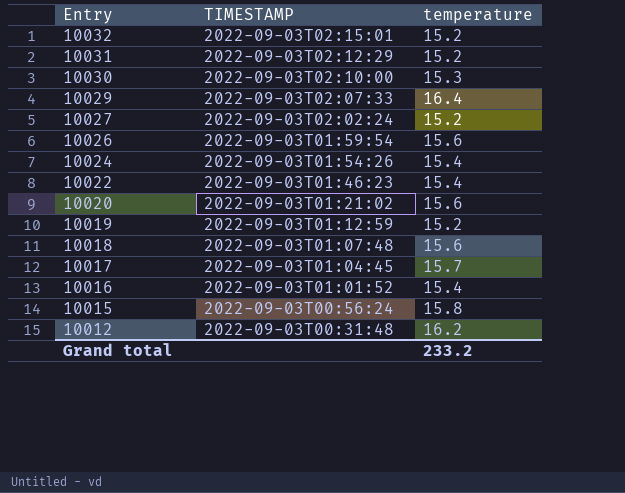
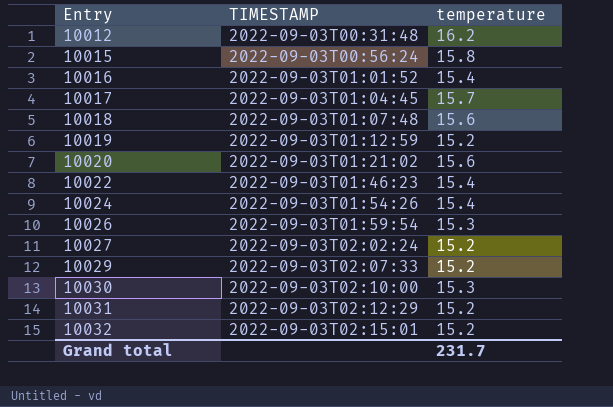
row order: Entry descending -> Entry ascending
10026 | temperature: 15.6 -> 15.3
10029 | temperature: 16.4 -> 15.2
Grand total | temperature: 233.2 -> 231.7

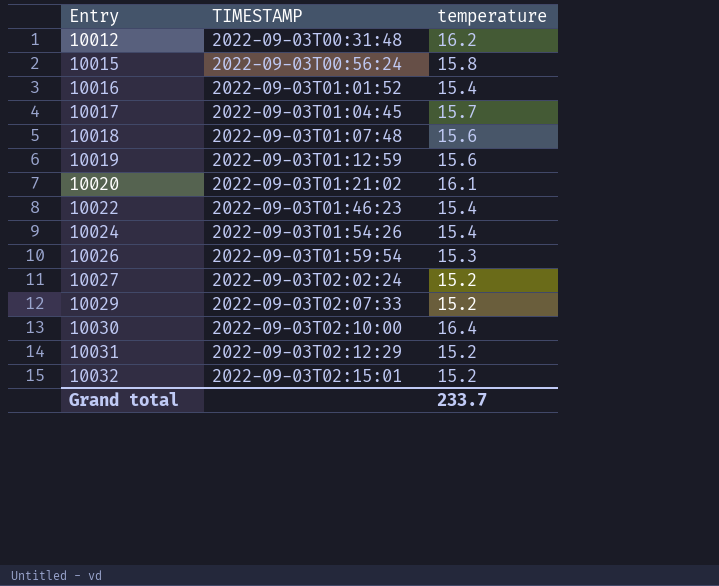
10019 | temperature: 15.2 -> 15.6
10020 | temperature: 15.6 -> 16.1
10030 | temperature: 15.3 -> 16.4
Grand total | temperature: 231.7 -> 233.7

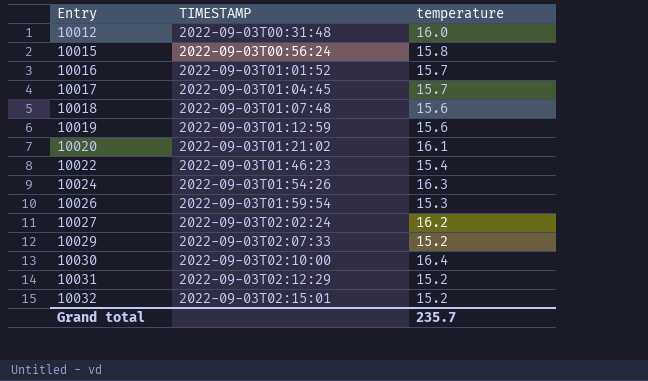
10012 | temperature: 16.2 -> 16.0
10016 | temperature: 15.4 -> 15.7
10024 | temperature: 15.4 -> 16.3
10027 | temperature: 15.2 -> 16.2
Grand total | temperature: 233.7 -> 235.7

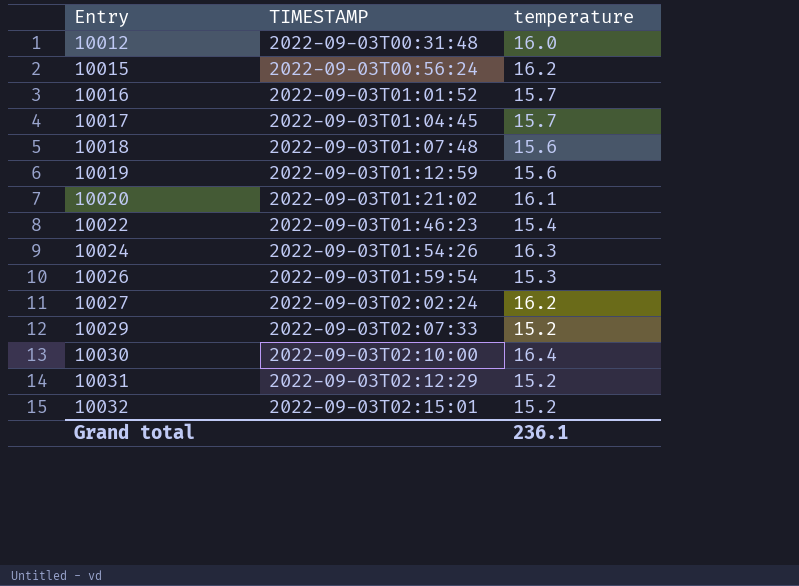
10015 | temperature: 15.8 -> 16.2
Grand total | temperature: 235.7 -> 236.1

